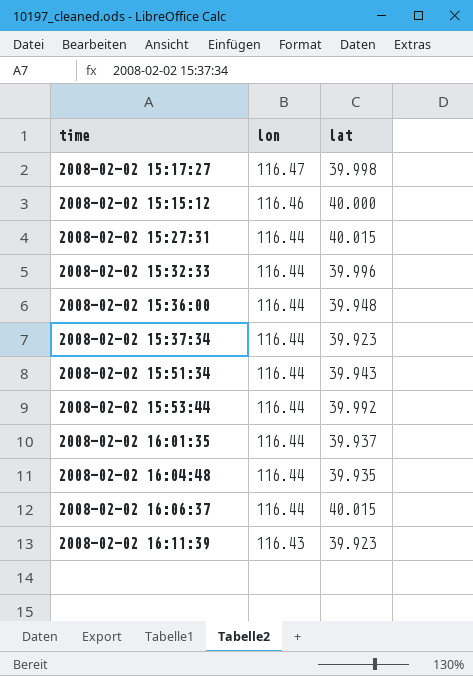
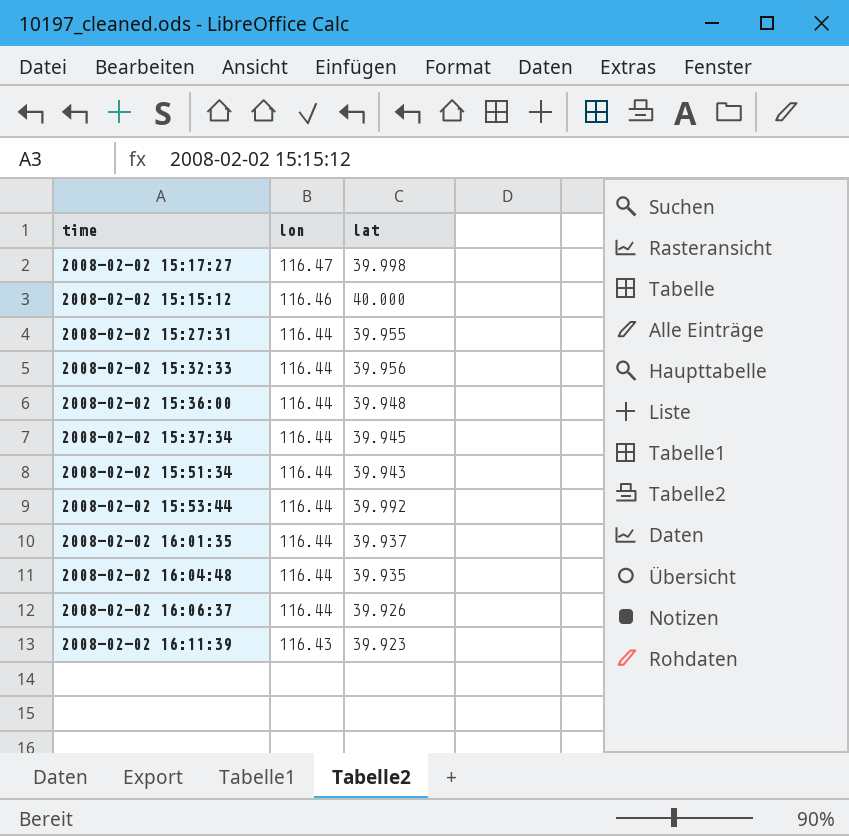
2008-02-02 15:27:31 | lat: 40.015 -> 39.955
2008-02-02 15:32:33 | lat: 39.996 -> 39.956
2008-02-02 15:37:34 | lat: 39.923 -> 39.945
2008-02-02 16:06:37 | lat: 40.015 -> 39.926

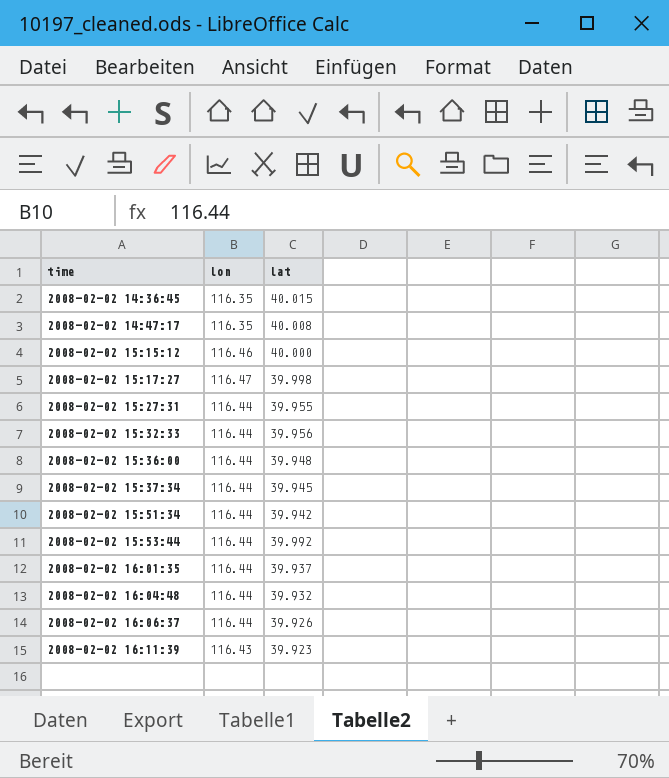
row order: lon descending -> time ascending
row 2008-02-02 14:36:45: none -> 116.35 | 40.015
row 2008-02-02 14:47:17: none -> 116.35 | 40.008
2008-02-02 15:51:34 | lat: 39.943 -> 39.942
2008-02-02 16:04:48 | lat: 39.935 -> 39.932

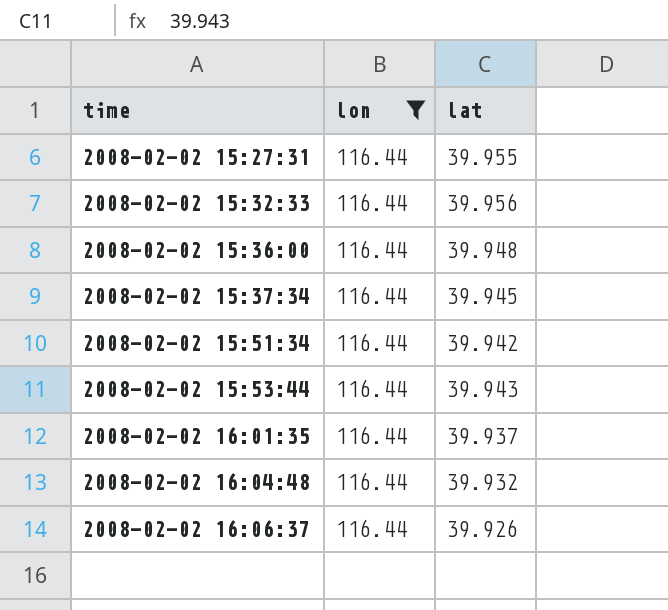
filter: none -> lon = 116.44
2008-02-02 15:53:44 | lat: 39.992 -> 39.943

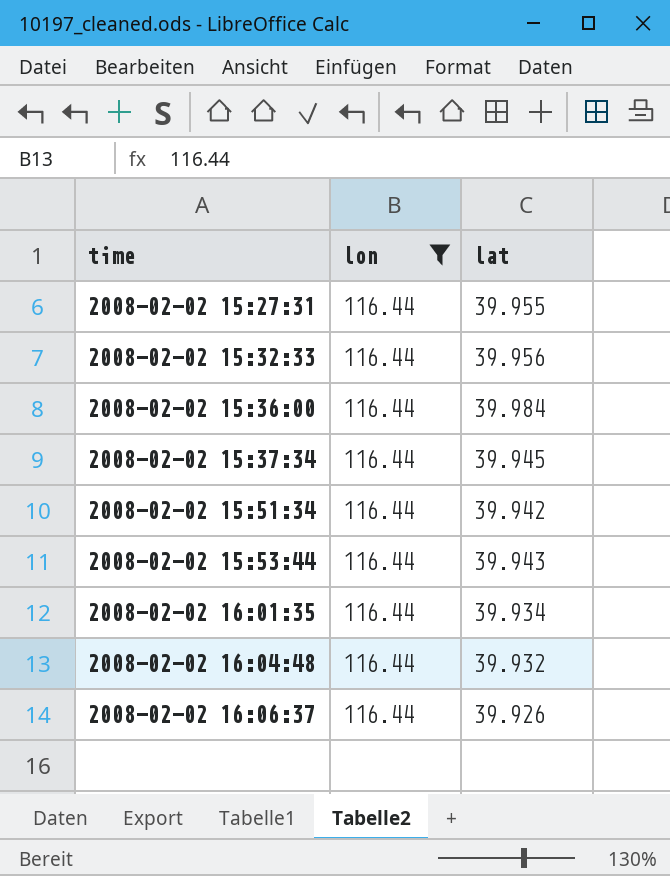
2008-02-02 15:36:00 | lat: 39.948 -> 39.984
2008-02-02 16:01:35 | lat: 39.937 -> 39.934

